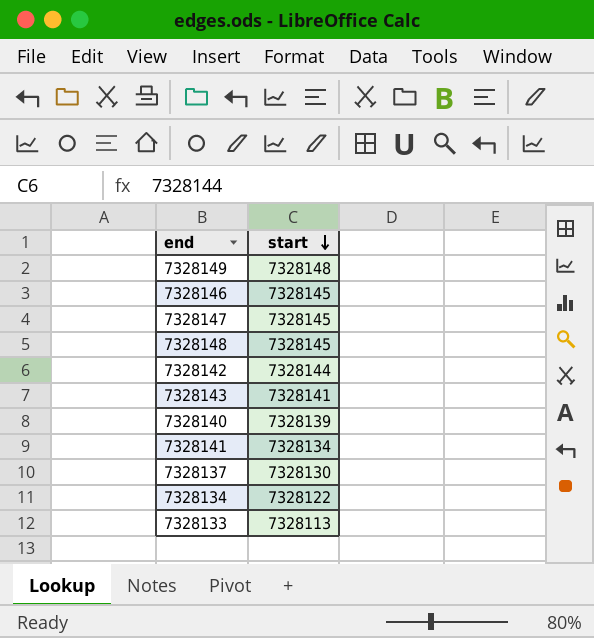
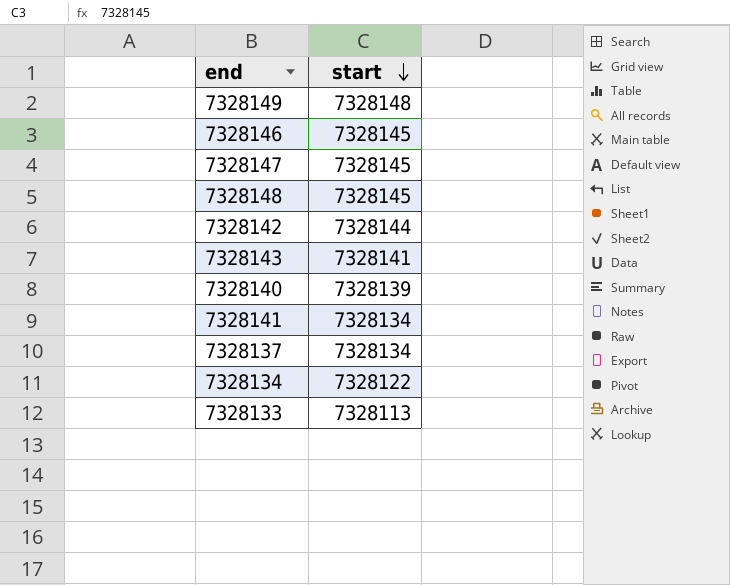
7328137 | start: 7328130 -> 7328134

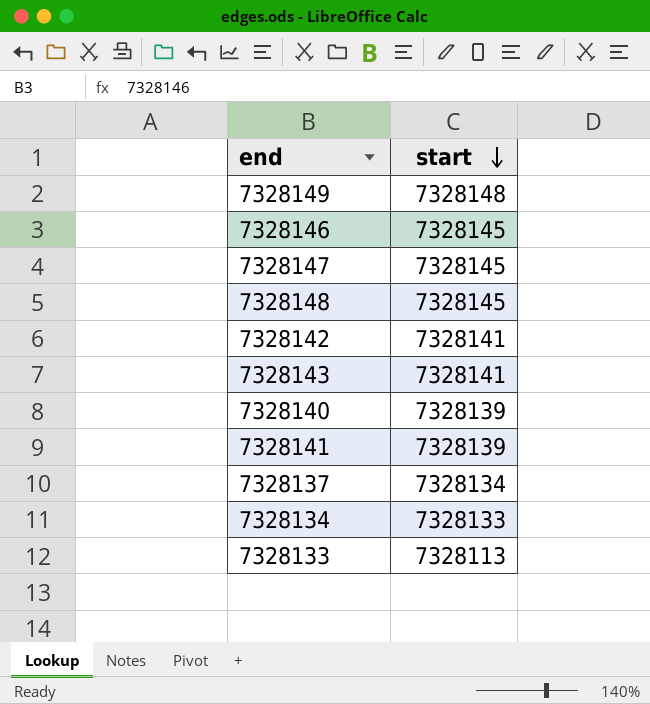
7328142 | start: 7328144 -> 7328141
7328141 | start: 7328134 -> 7328139
7328134 | start: 7328122 -> 7328133

